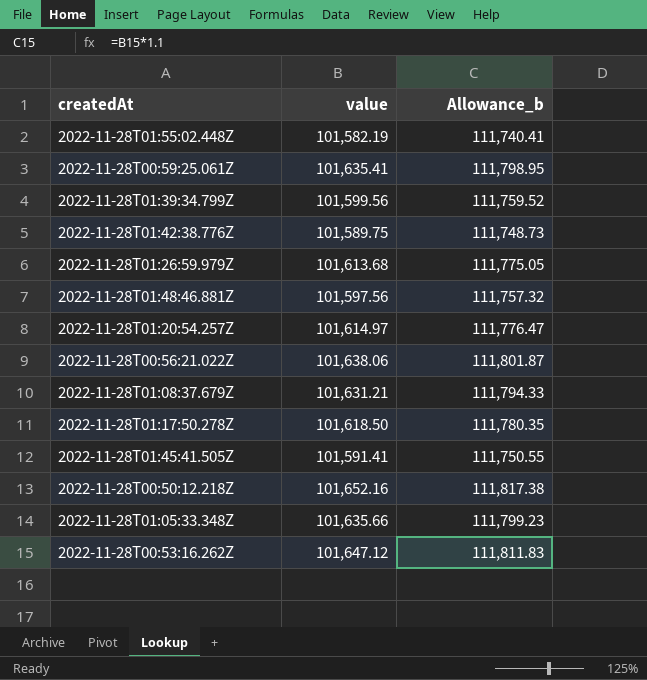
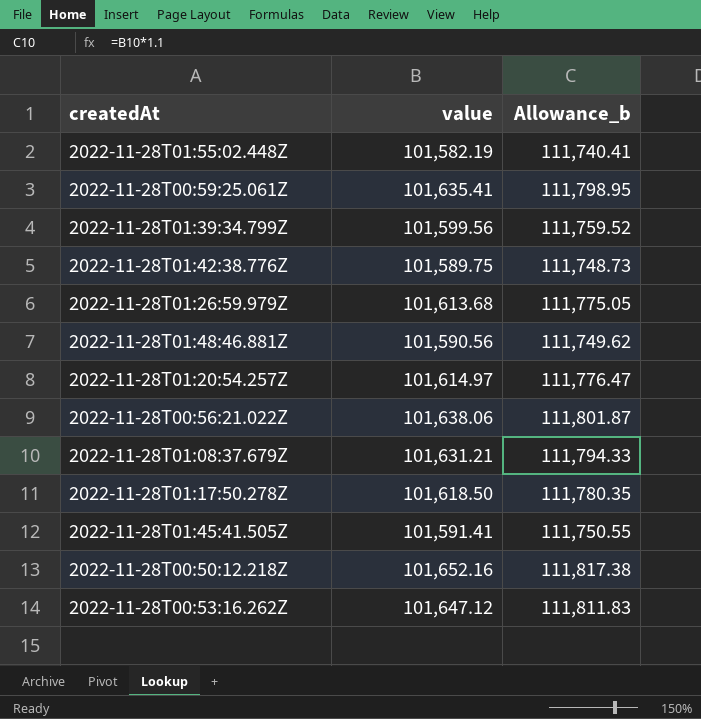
row 2022-11-28T01:05:33.348Z: 101,635.66 | 111,799.23 -> none
2022-11-28T01:48:46.881Z | value: 101,597.56 -> 101,590.56
2022-11-28T01:48:46.881Z | Allowance_b: 111,757.32 -> 111,749.62

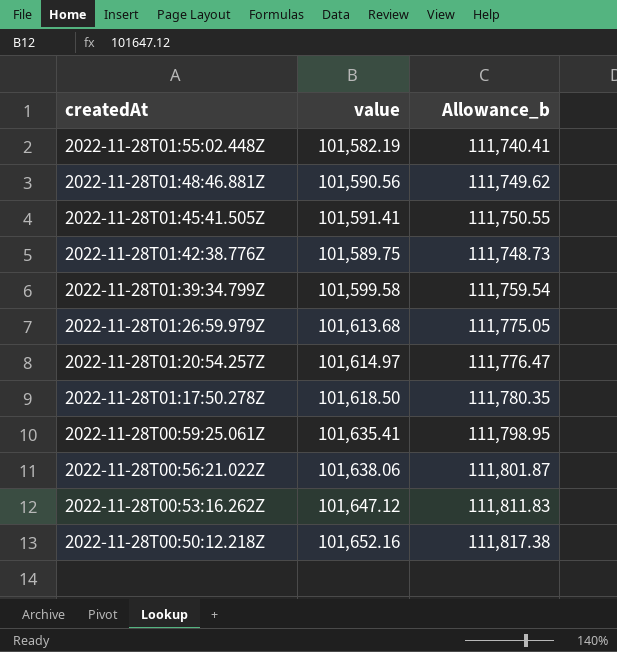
row order: none -> createdAt descending
row 2022-11-28T01:08:37.679Z: 101,631.21 | 111,794.33 -> none
2022-11-28T01:39:34.799Z | value: 101,599.56 -> 101,599.58
2022-11-28T01:39:34.799Z | Allowance_b: 111,759.52 -> 111,759.54

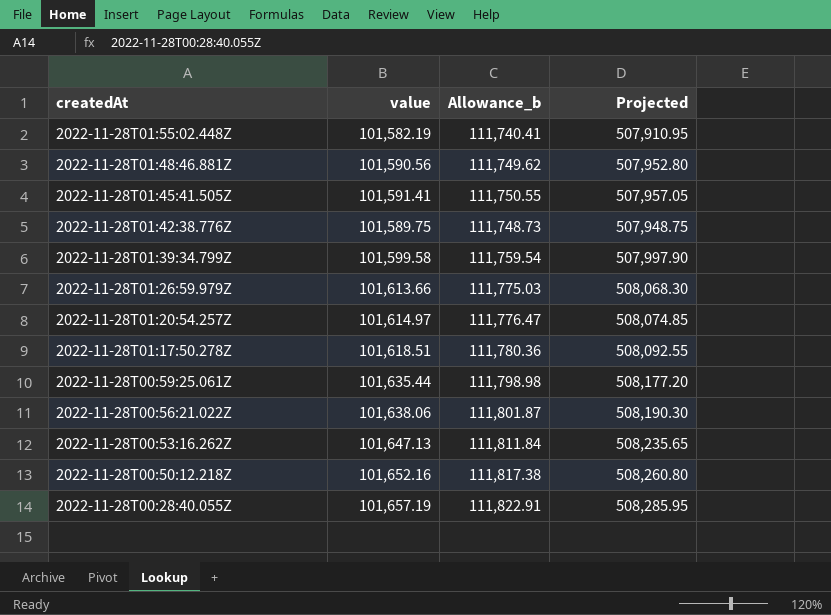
column Projected | formula: none -> [value] * 5
2022-11-28T01:26:59.979Z | value: 101,613.68 -> 101,613.66
2022-11-28T01:26:59.979Z | Allowance_b: 111,775.05 -> 111,775.03
2022-11-28T01:17:50.278Z | value: 101,618.50 -> 101,618.51
2022-11-28T01:17:50.278Z | Allowance_b: 111,780.35 -> 111,780.36
2022-11-28T00:59:25.061Z | value: 101,635.41 -> 101,635.44
2022-11-28T00:59:25.061Z | Allowance_b: 111,798.95 -> 111,798.98
2022-11-28T00:53:16.262Z | value: 101,647.12 -> 101,647.13
2022-11-28T00:53:16.262Z | Allowance_b: 111,811.83 -> 111,811.84
row 2022-11-28T00:28:40.055Z: none -> 101,657.19 | 111,822.91 | 508,285.95

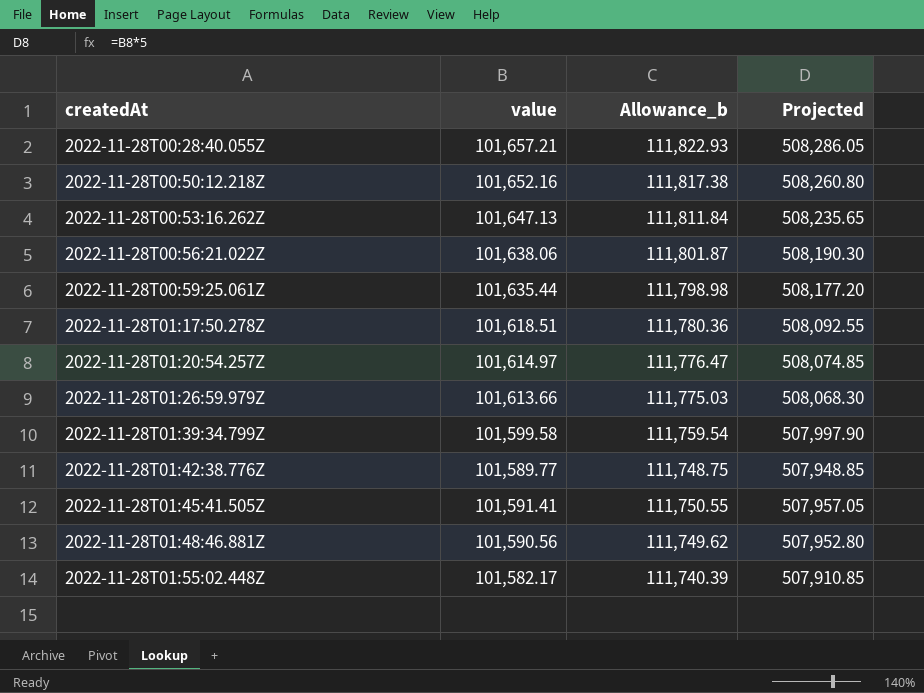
row order: createdAt descending -> createdAt ascending
2022-11-28T00:28:40.055Z | value: 101,657.19 -> 101,657.21
2022-11-28T00:28:40.055Z | Allowance_b: 111,822.91 -> 111,822.93
2022-11-28T00:28:40.055Z | Projected: 508,285.95 -> 508,286.05
2022-11-28T01:42:38.776Z | value: 101,589.75 -> 101,589.77
2022-11-28T01:42:38.776Z | Allowance_b: 111,748.73 -> 111,748.75
2022-11-28T01:42:38.776Z | Projected: 507,948.75 -> 507,948.85
2022-11-28T01:55:02.448Z | value: 101,582.19 -> 101,582.17
2022-11-28T01:55:02.448Z | Allowance_b: 111,740.41 -> 111,740.39
2022-11-28T01:55:02.448Z | Projected: 507,910.95 -> 507,910.85

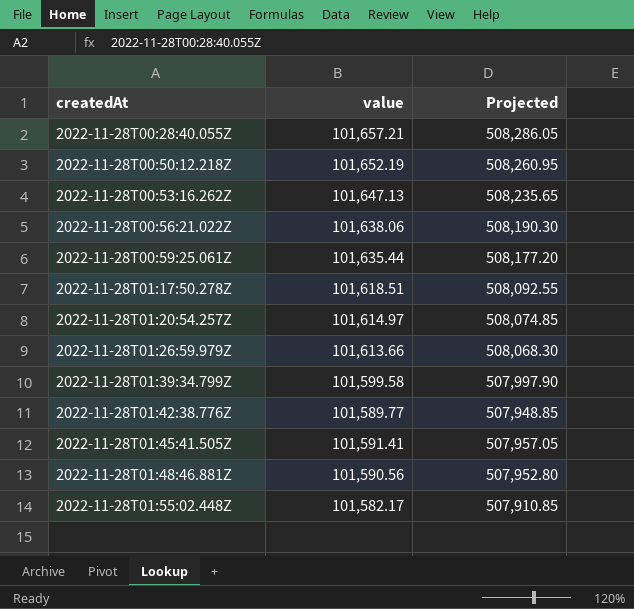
column Allowance_b | formula: [value] * 1.1 -> none
2022-11-28T00:50:12.218Z | value: 101,652.16 -> 101,652.19
2022-11-28T00:50:12.218Z | Projected: 508,260.80 -> 508,260.95

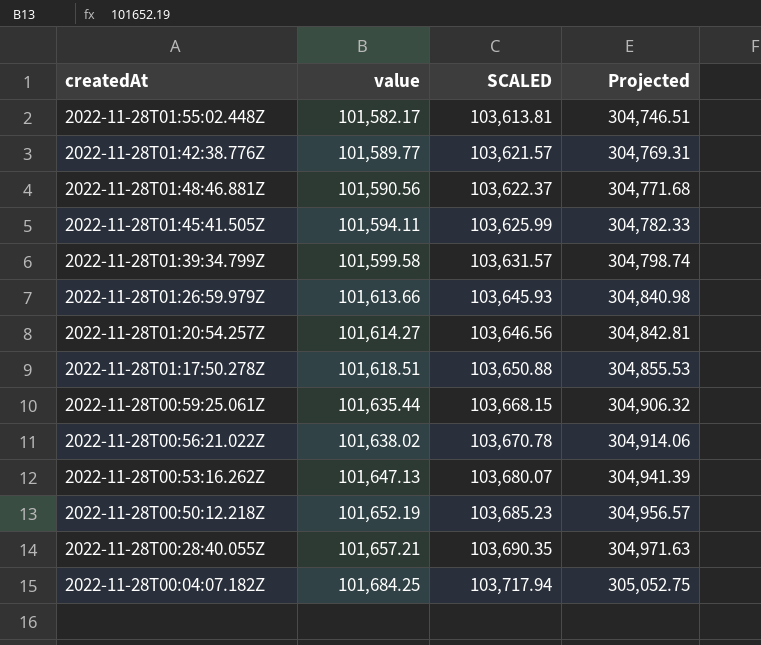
row order: createdAt ascending -> value ascending
column SCALED | formula: none -> [value] * 1.02
column Projected | formula: [value] * 5 -> [value] * 3
2022-11-28T01:45:41.505Z | value: 101,591.41 -> 101,594.11
2022-11-28T01:20:54.257Z | value: 101,614.97 -> 101,614.27
2022-11-28T00:56:21.022Z | value: 101,638.06 -> 101,638.02
row 2022-11-28T00:04:07.182Z: none -> 101,684.25 | 103,717.94 | 305,052.75

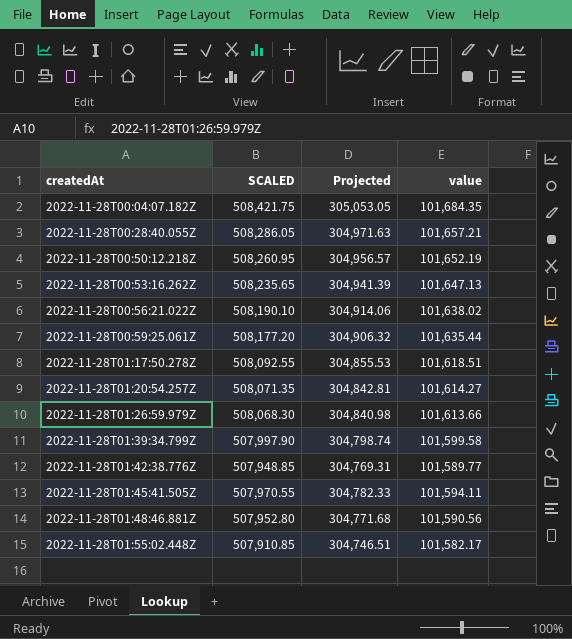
row order: value ascending -> createdAt ascending
column SCALED | formula: [value] * 1.02 -> [value] * 5
column value | position: 2 -> 4
2022-11-28T00:04:07.182Z | Projected: 305,052.75 -> 305,053.05
2022-11-28T00:04:07.182Z | value: 101,684.25 -> 101,684.35

